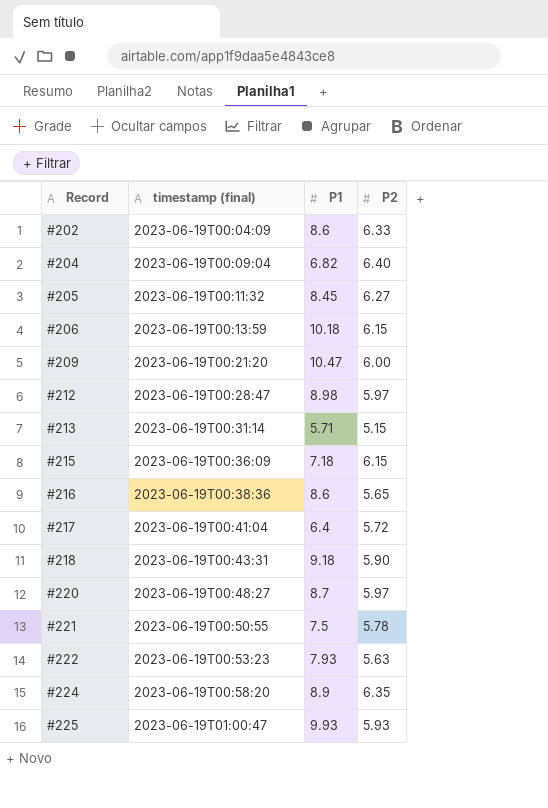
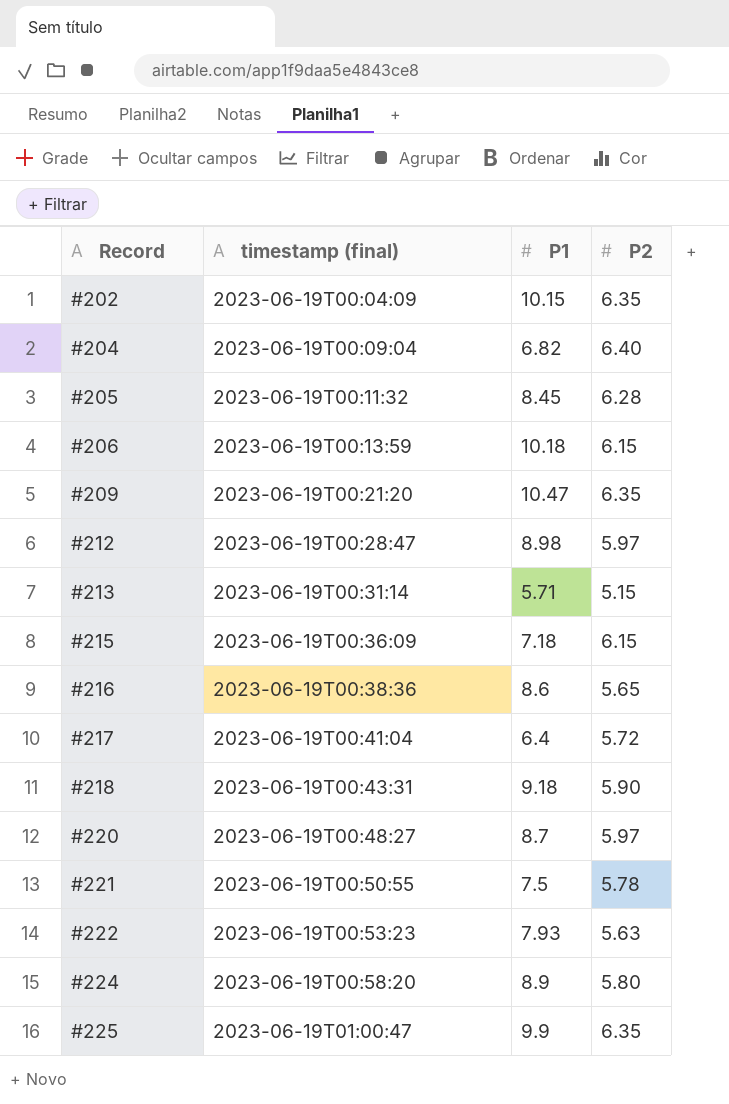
#202 | P1: 8.6 -> 10.15
#202 | P2: 6.33 -> 6.35
#205 | P2: 6.27 -> 6.28
#209 | P2: 6.00 -> 6.35
#224 | P2: 6.35 -> 5.80
#225 | P1: 9.93 -> 9.9
#225 | P2: 5.93 -> 6.35

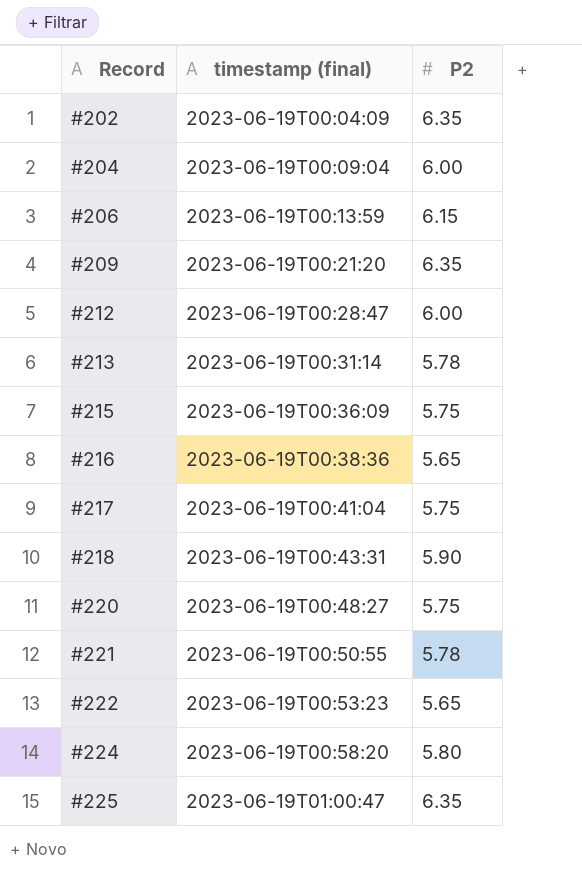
column P1 | position: 3 -> none
row #205: 2023-06-19T00:11:32 | 8.45 | 6.28 -> none
#204 | P2: 6.40 -> 6.00
#212 | P2: 5.97 -> 6.00
#213 | P2: 5.15 -> 5.78
#215 | P2: 6.15 -> 5.75
#217 | P2: 5.72 -> 5.75
#220 | P2: 5.97 -> 5.75
#222 | P2: 5.63 -> 5.65

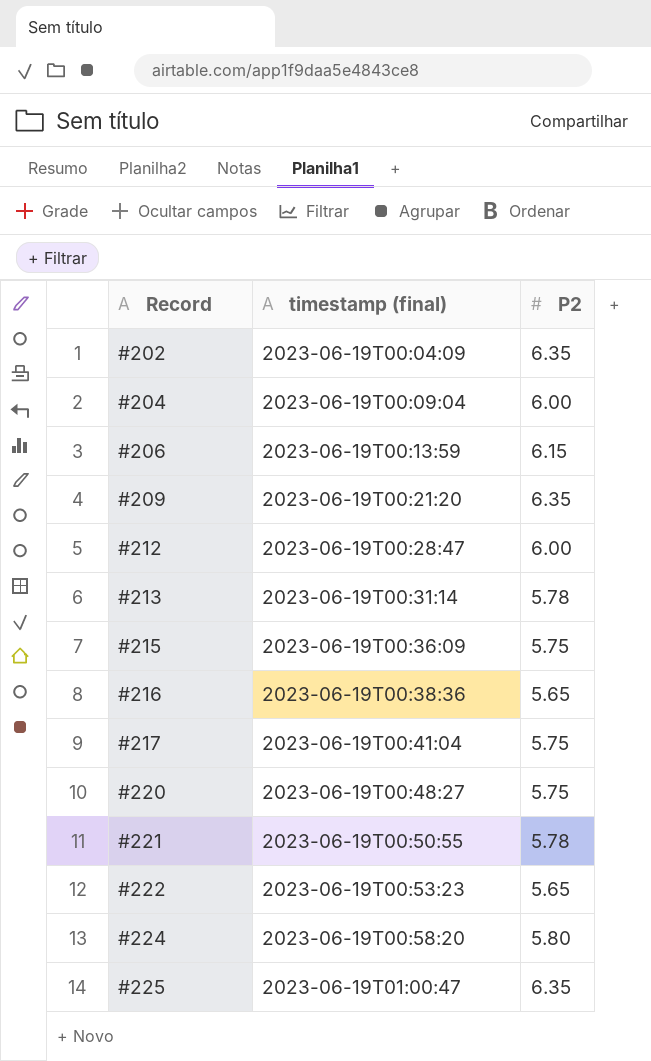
row #218: 2023-06-19T00:43:31 | 5.90 -> none

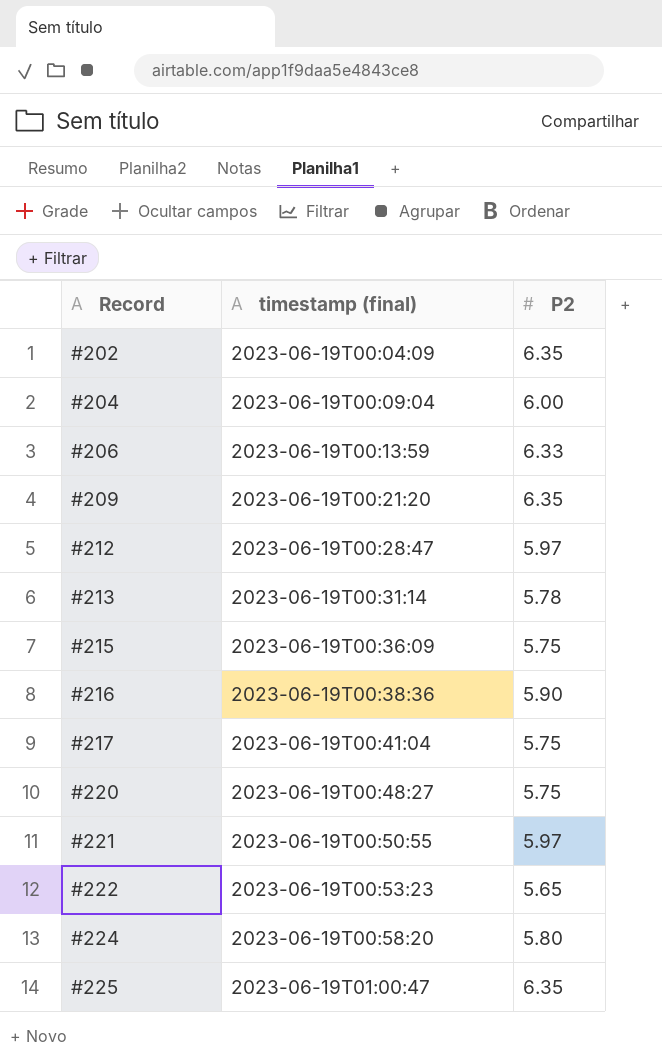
#206 | P2: 6.15 -> 6.33
#212 | P2: 6.00 -> 5.97
#216 | P2: 5.65 -> 5.90
#221 | P2: 5.78 -> 5.97

